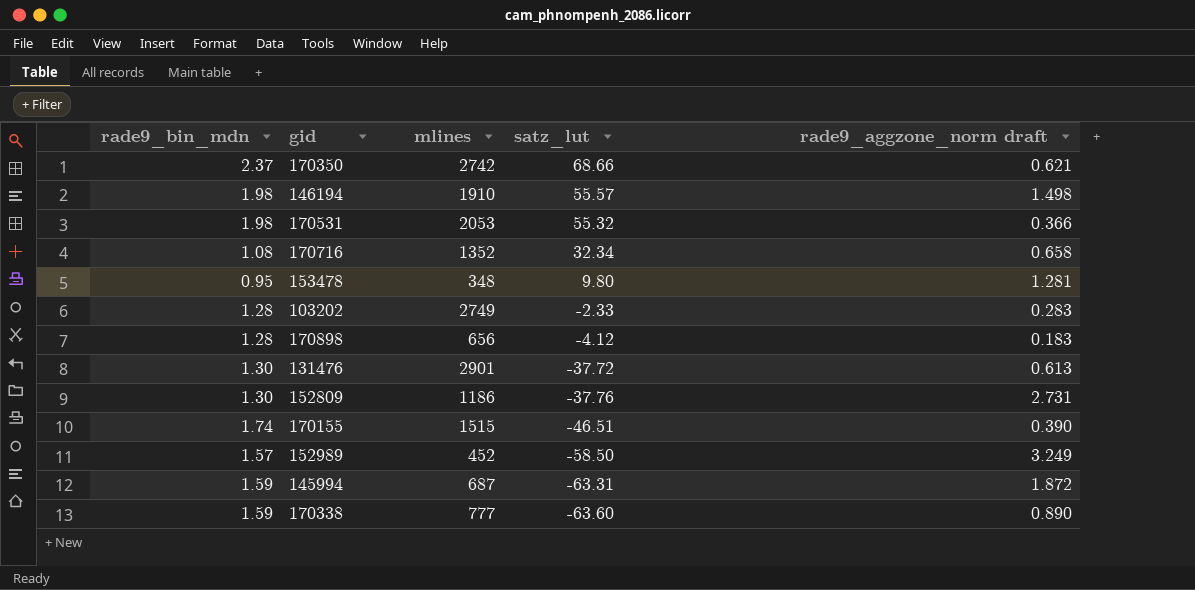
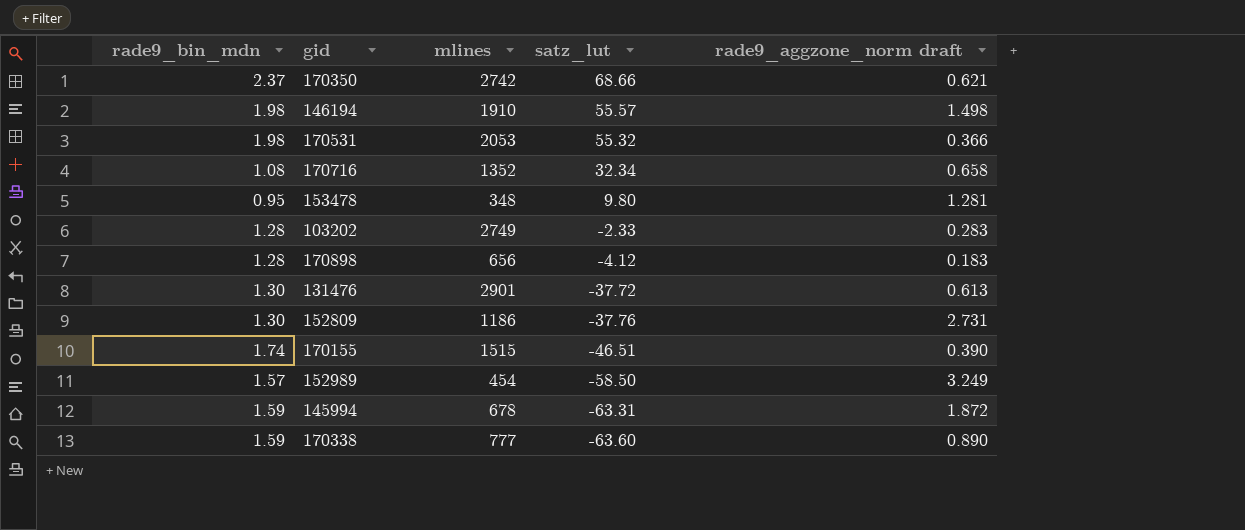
152989 | mlines: 452 -> 454
145994 | mlines: 687 -> 678

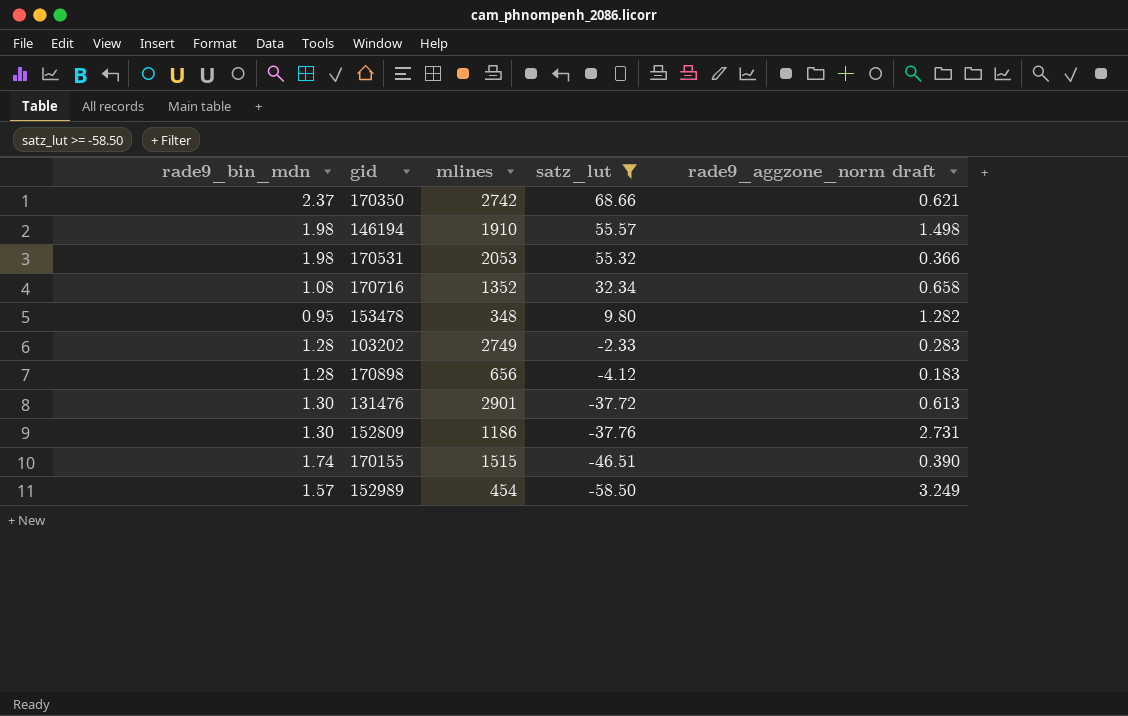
filter: none -> satz_lut >= -58.50
153478 | rade9_aggzone_norm draft: 1.281 -> 1.282

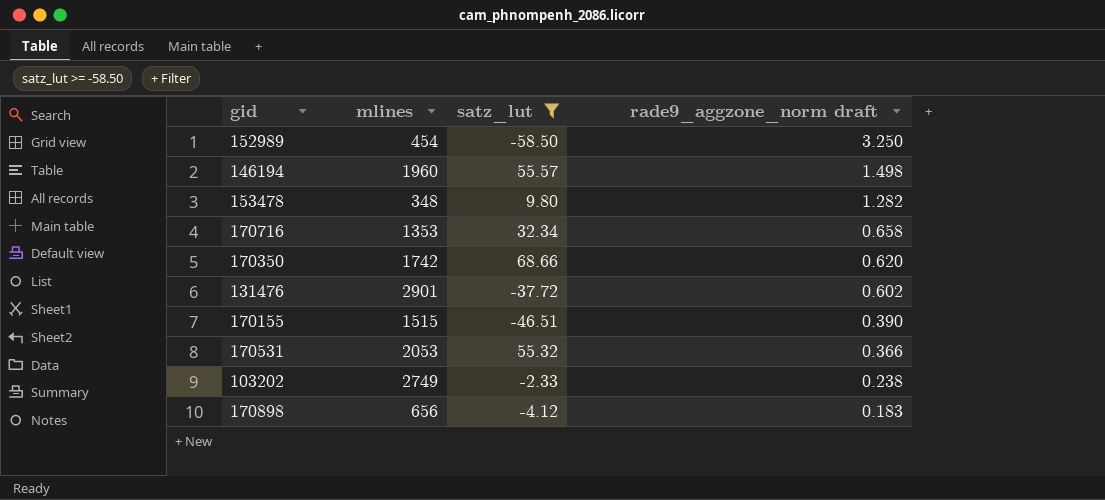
row order: satz_lut descending -> rade9_aggzone_norm draft descending
column rade9_bin_mdn | position: 1 -> none
row 152809: 1.30 | 1186 | -37.76 | 2.731 -> none
152989 | rade9_aggzone_norm draft: 3.249 -> 3.250
146194 | mlines: 1910 -> 1960
170716 | mlines: 1352 -> 1353
170350 | mlines: 2742 -> 1742
170350 | rade9_aggzone_norm draft: 0.621 -> 0.620
131476 | rade9_aggzone_norm draft: 0.613 -> 0.602
103202 | rade9_aggzone_norm draft: 0.283 -> 0.238

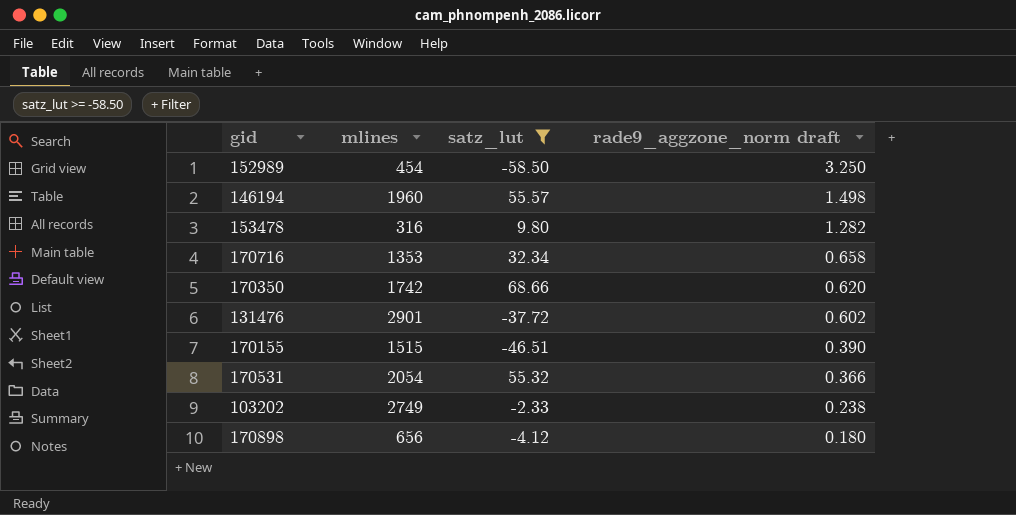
153478 | mlines: 348 -> 316
170531 | mlines: 2053 -> 2054
170898 | rade9_aggzone_norm draft: 0.183 -> 0.180

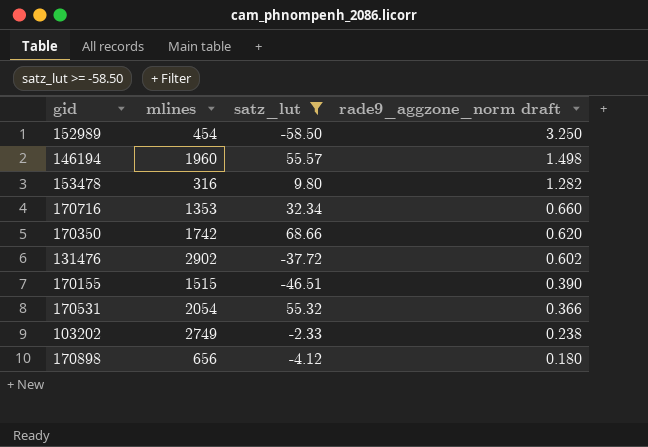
170716 | rade9_aggzone_norm draft: 0.658 -> 0.660
131476 | mlines: 2901 -> 2902

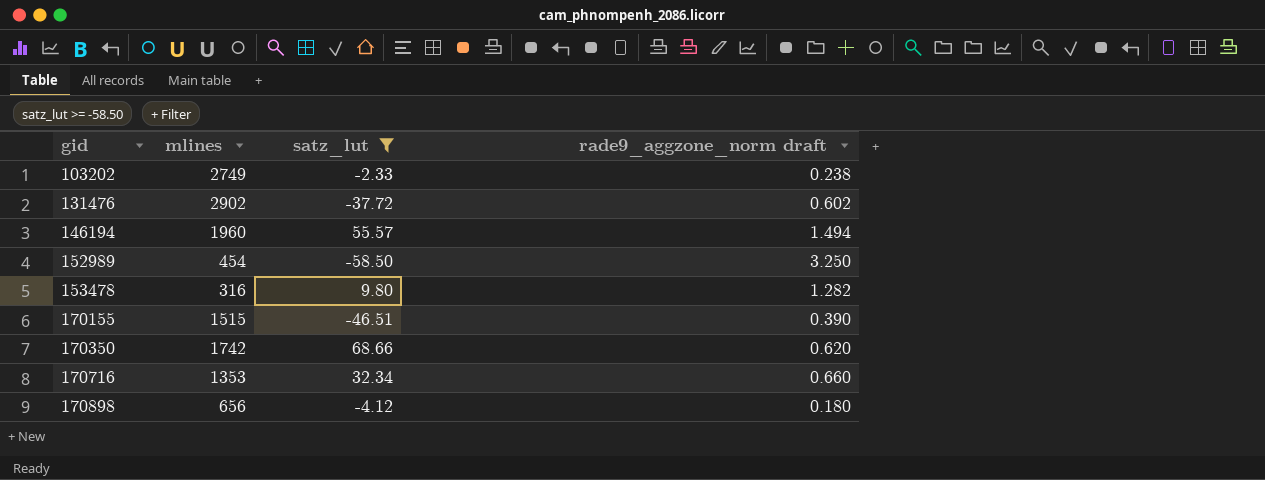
row order: rade9_aggzone_norm draft descending -> gid ascending
row 170531: 2054 | 55.32 | 0.366 -> none
146194 | rade9_aggzone_norm draft: 1.498 -> 1.494

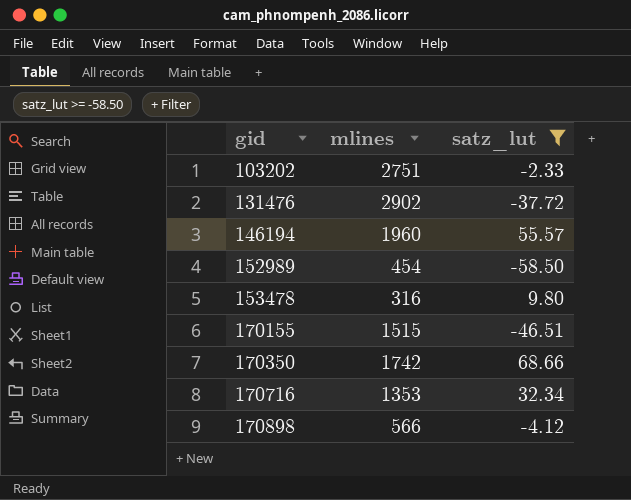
column rade9_aggzone_norm draft | position: 4 -> none
103202 | mlines: 2749 -> 2751
170898 | mlines: 656 -> 566

